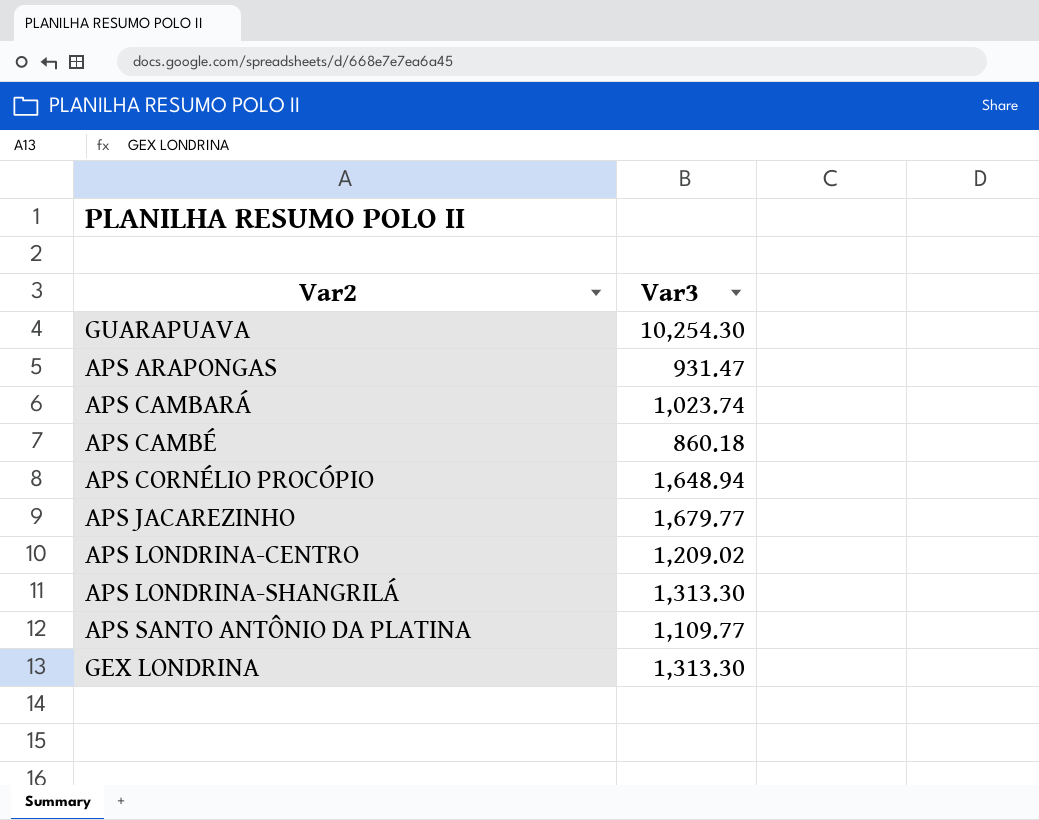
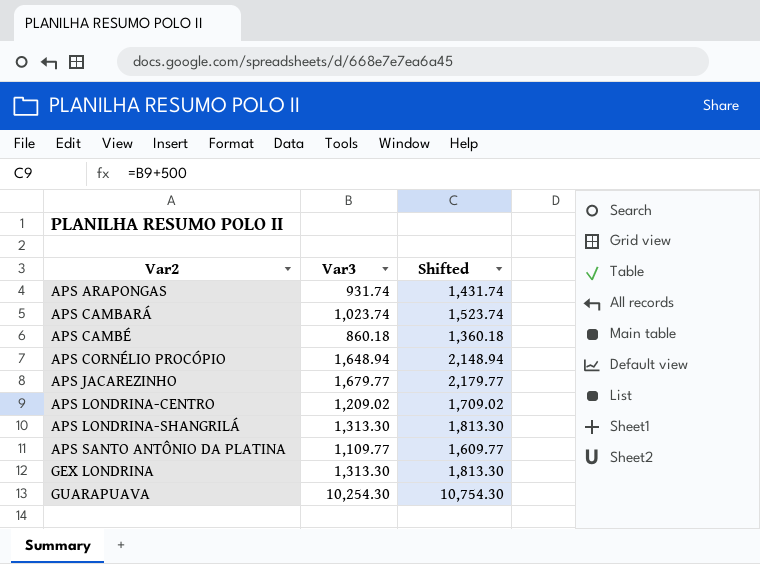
row order: none -> Var2 ascending
column Shifted | formula: none -> [Var3] + 500
APS ARAPONGAS | Var3: 931.47 -> 931.74

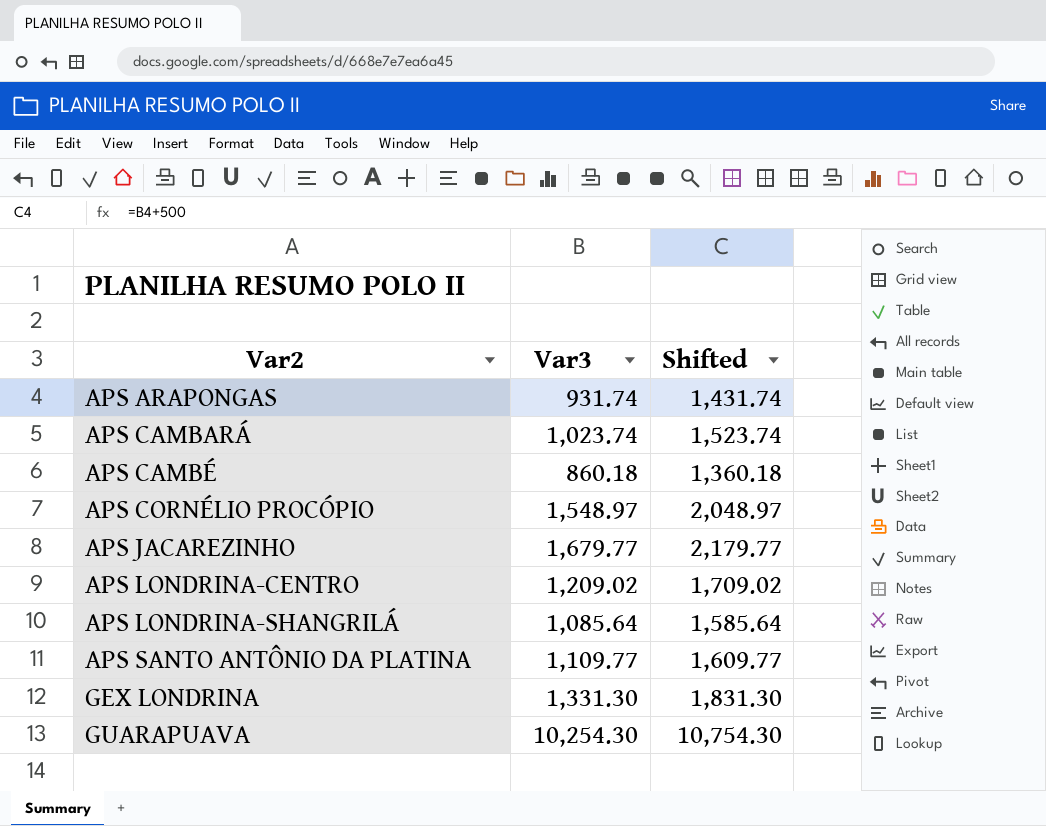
APS CORNÉLIO PROCÓPIO | Var3: 1,648.94 -> 1,548.97
APS CORNÉLIO PROCÓPIO | Shifted: 2,148.94 -> 2,048.97
APS LONDRINA-SHANGRILÁ | Var3: 1,313.30 -> 1,085.64
APS LONDRINA-SHANGRILÁ | Shifted: 1,813.30 -> 1,585.64
GEX LONDRINA | Var3: 1,313.30 -> 1,331.30
GEX LONDRINA | Shifted: 1,813.30 -> 1,831.30

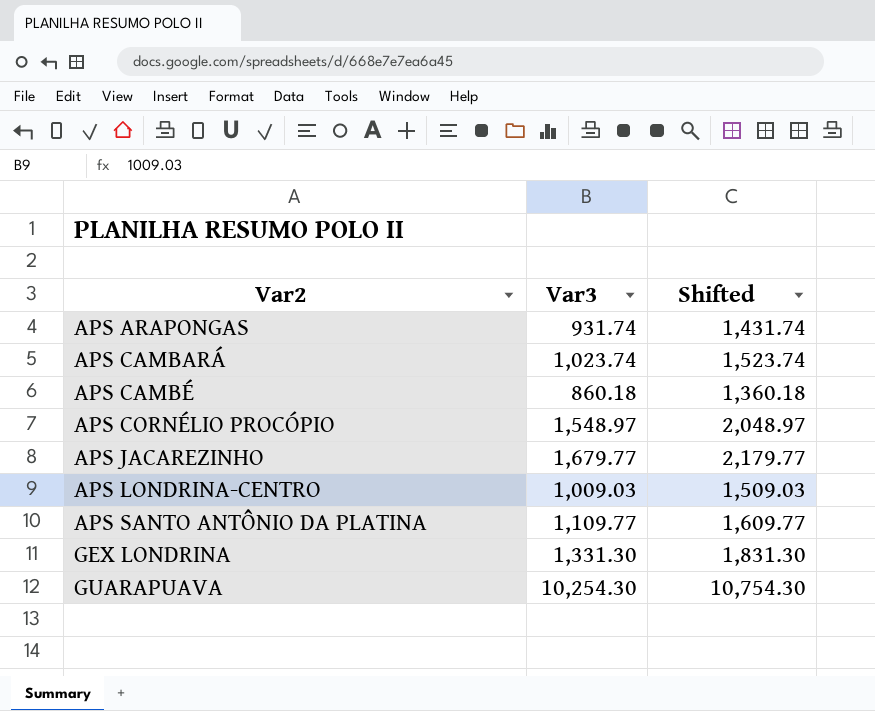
row APS LONDRINA-SHANGRILÁ: 1,085.64 | 1,585.64 -> none
APS LONDRINA-CENTRO | Var3: 1,209.02 -> 1,009.03
APS LONDRINA-CENTRO | Shifted: 1,709.02 -> 1,509.03

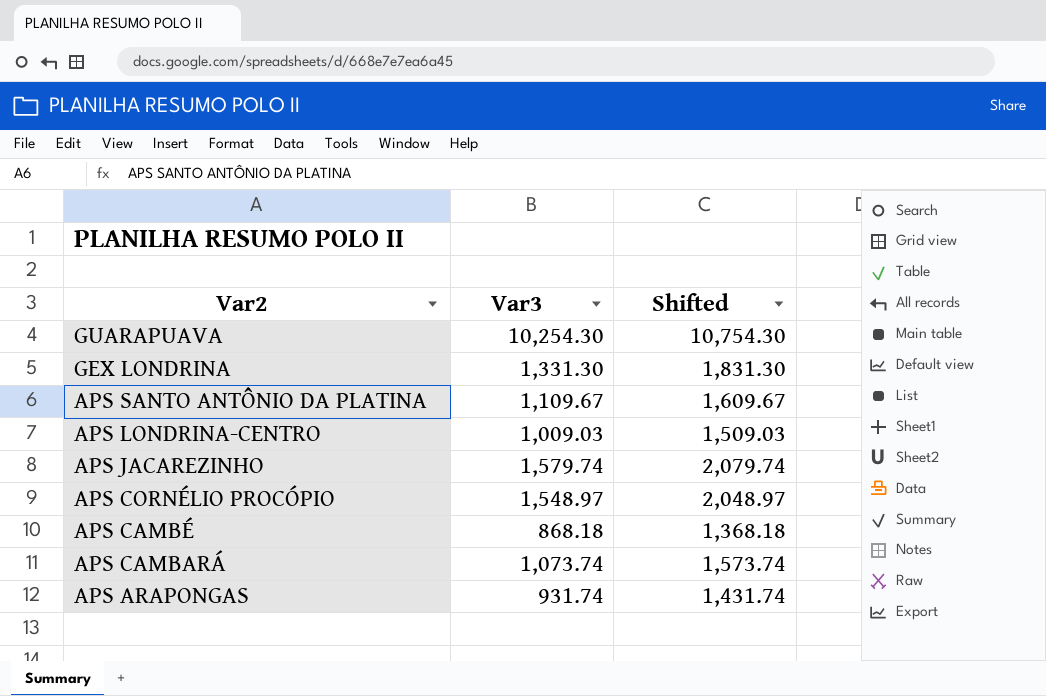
row order: Var2 ascending -> Var2 descending
APS SANTO ANTÔNIO DA PLATINA | Var3: 1,109.77 -> 1,109.67
APS SANTO ANTÔNIO DA PLATINA | Shifted: 1,609.77 -> 1,609.67
APS JACAREZINHO | Var3: 1,679.77 -> 1,579.74
APS JACAREZINHO | Shifted: 2,179.77 -> 2,079.74
APS CAMBÉ | Var3: 860.18 -> 868.18
APS CAMBÉ | Shifted: 1,360.18 -> 1,368.18
APS CAMBARÁ | Var3: 1,023.74 -> 1,073.74
APS CAMBARÁ | Shifted: 1,523.74 -> 1,573.74

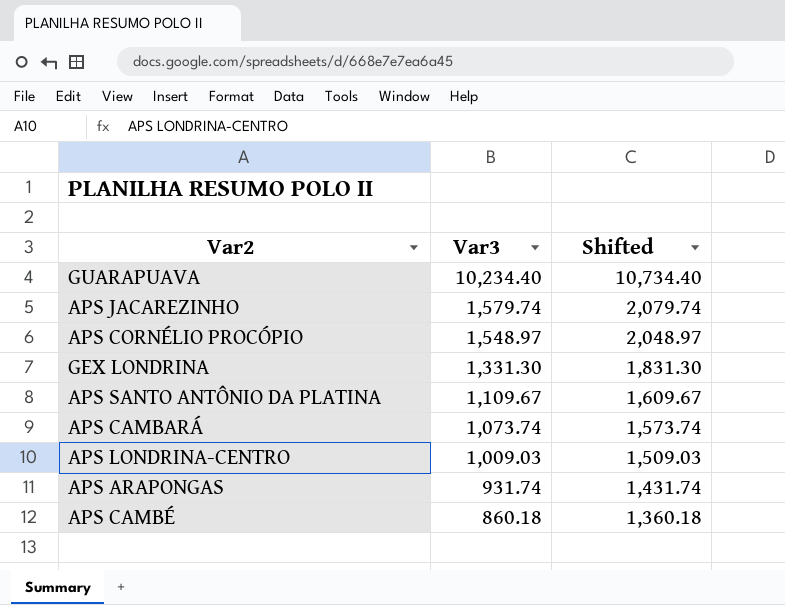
row order: Var2 descending -> Var3 descending
GUARAPUAVA | Var3: 10,254.30 -> 10,234.40
GUARAPUAVA | Shifted: 10,754.30 -> 10,734.40
APS CAMBÉ | Var3: 868.18 -> 860.18
APS CAMBÉ | Shifted: 1,368.18 -> 1,360.18

